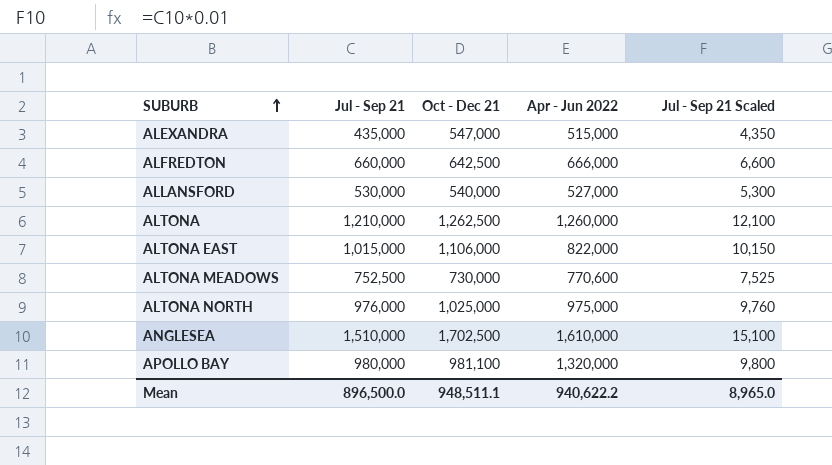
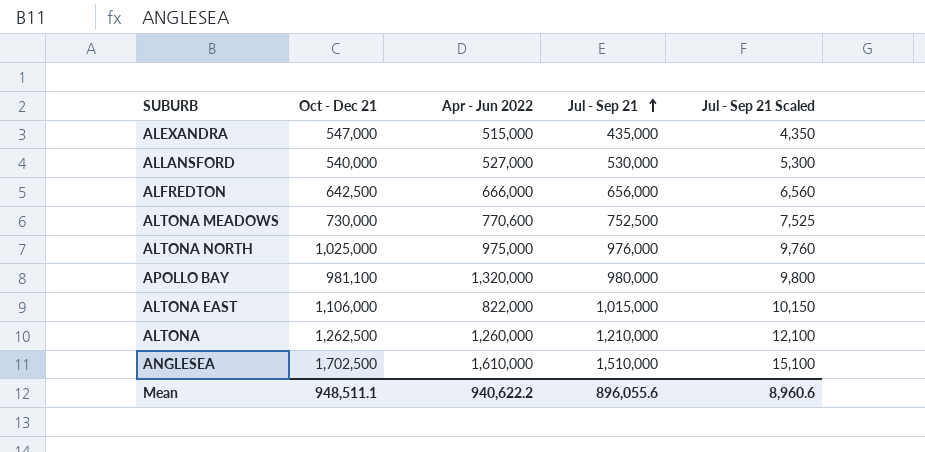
row order: SUBURB ascending -> Jul - Sep 21 ascending
column Jul - Sep 21 | position: 2 -> 4
ALFREDTON | Jul - Sep 21: 660,000 -> 656,000
ALFREDTON | Jul - Sep 21 Scaled: 6,600 -> 6,560
Mean | Jul - Sep 21: 896,500.0 -> 896,055.6
Mean | Jul - Sep 21 Scaled: 8,965.0 -> 8,960.6

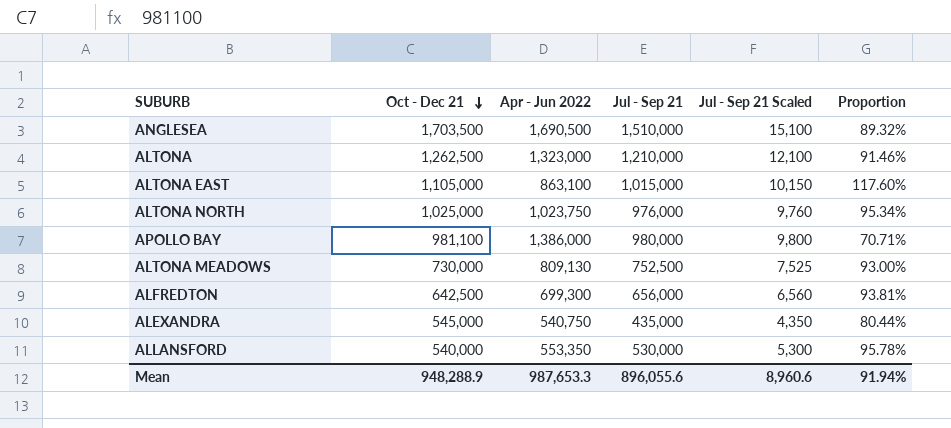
row order: Jul - Sep 21 ascending -> Oct - Dec 21 descending
column Proportion | formula: none -> [Jul - Sep 21] / [Apr - Jun 2022]
ANGLESEA | Oct - Dec 21: 1,702,500 -> 1,703,500
ANGLESEA | Apr - Jun 2022: 1,610,000 -> 1,690,500
ALTONA | Apr - Jun 2022: 1,260,000 -> 1,323,000
ALTONA EAST | Oct - Dec 21: 1,106,000 -> 1,105,000
ALTONA EAST | Apr - Jun 2022: 822,000 -> 863,100
ALTONA NORTH | Apr - Jun 2022: 975,000 -> 1,023,750
APOLLO BAY | Apr - Jun 2022: 1,320,000 -> 1,386,000
ALTONA MEADOWS | Apr - Jun 2022: 770,600 -> 809,130
ALFREDTON | Apr - Jun 2022: 666,000 -> 699,300
ALEXANDRA | Oct - Dec 21: 547,000 -> 545,000
ALEXANDRA | Apr - Jun 2022: 515,000 -> 540,750
ALLANSFORD | Apr - Jun 2022: 527,000 -> 553,350
Mean | Oct - Dec 21: 948,511.1 -> 948,288.9
Mean | Apr - Jun 2022: 940,622.2 -> 987,653.3

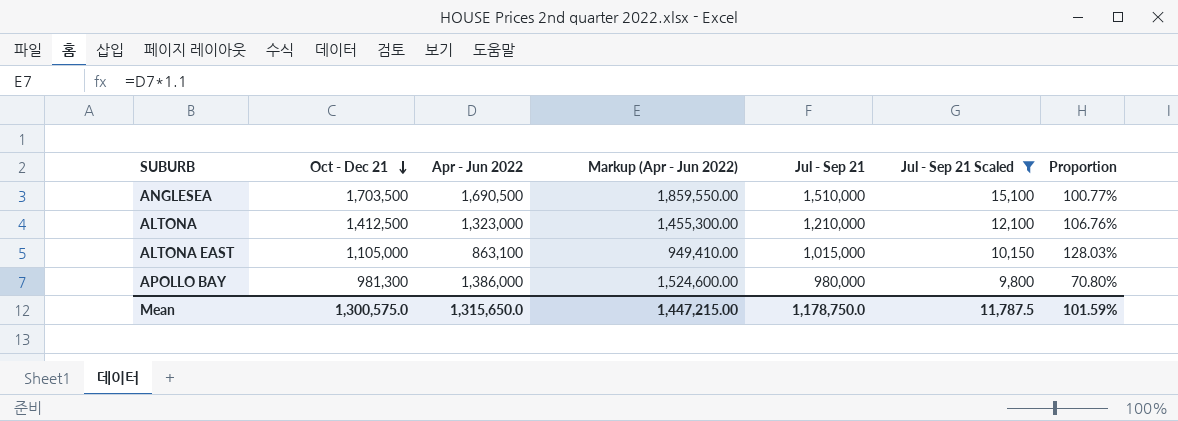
filter: none -> Jul - Sep 21 Scaled >= 9,800
column Markup (Apr - Jun 2022) | formula: none -> [Apr - Jun 2022] * 1.1
column Proportion | formula: [Jul - Sep 21] / [Apr - Jun 2022] -> [Oct - Dec 21] / [Apr - Jun 2022]
ALTONA | Oct - Dec 21: 1,262,500 -> 1,412,500
APOLLO BAY | Oct - Dec 21: 981,100 -> 981,300
Mean | Oct - Dec 21: 948,288.9 -> 1,300,575.0
Mean | Apr - Jun 2022: 987,653.3 -> 1,315,650.0
Mean | Jul - Sep 21: 896,055.6 -> 1,178,750.0
Mean | Jul - Sep 21 Scaled: 8,960.6 -> 11,787.5
Mean | Proportion: 91.94% -> 101.59%

